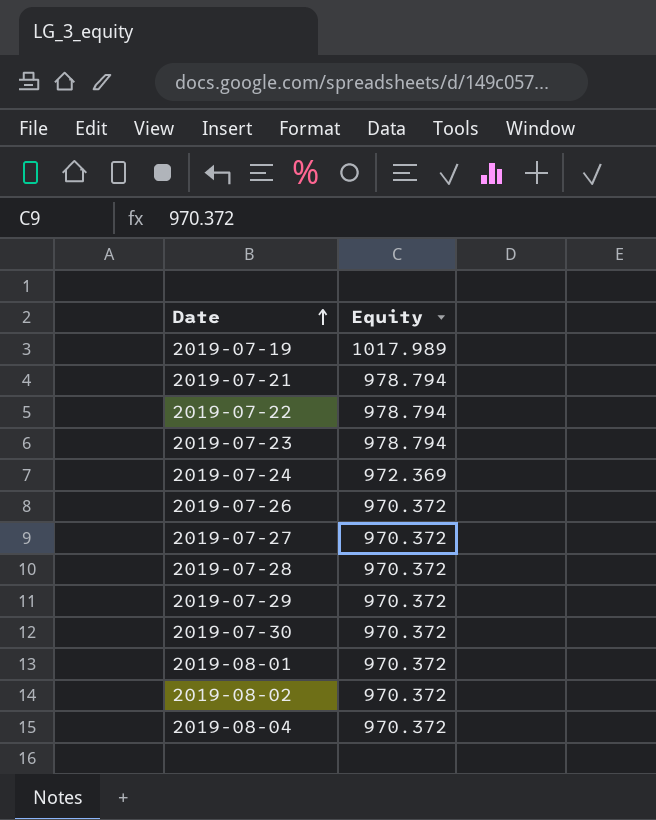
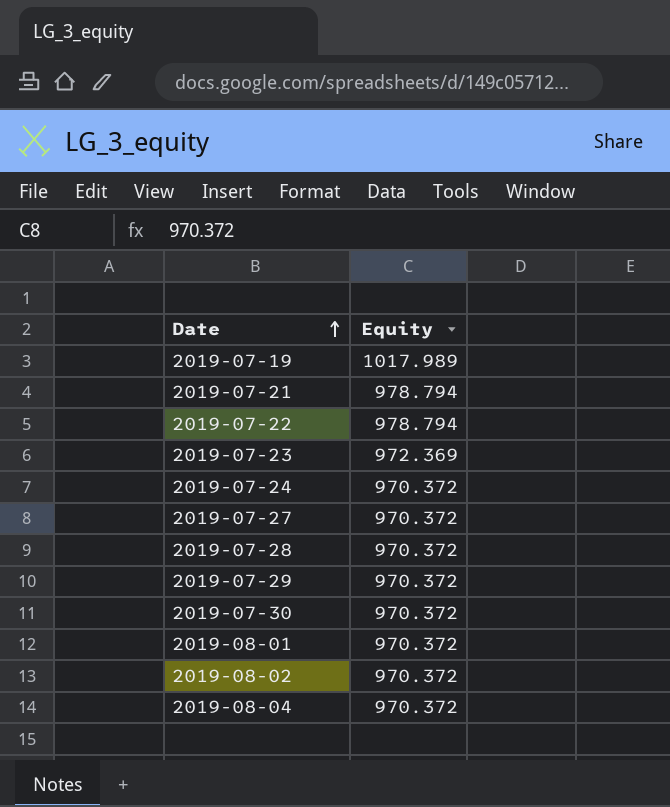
row 2019-07-26: 970.372 -> none
2019-07-23 | Equity: 978.794 -> 972.369
2019-07-24 | Equity: 972.369 -> 970.372

